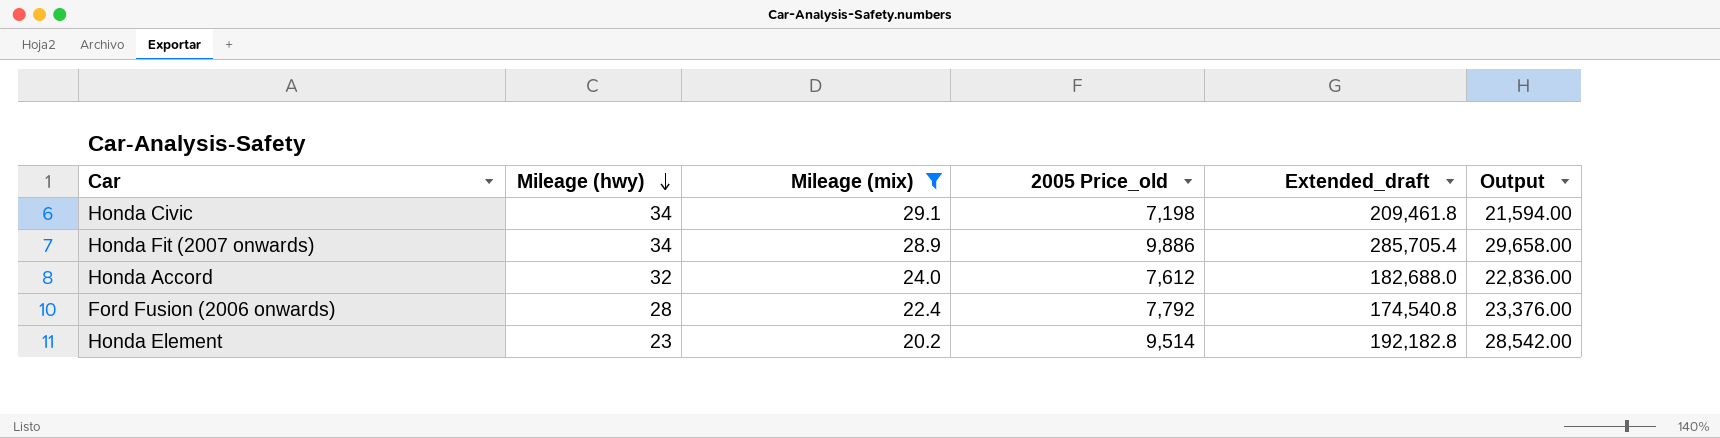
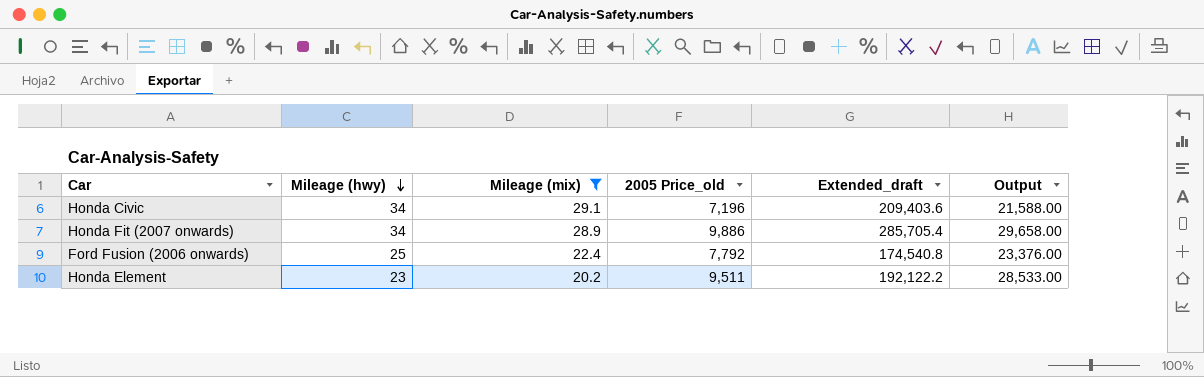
row Honda Accord: 32 | 24.0 | 7,612 | 182,688.0 | 22,836.00 -> none
Honda Civic | 2005 Price_old: 7,198 -> 7,196
Honda Civic | Extended_draft: 209,461.8 -> 209,403.6
Honda Civic | Output: 21,594.00 -> 21,588.00
Ford Fusion (2006 onwards) | Mileage (hwy): 28 -> 25
Honda Element | 2005 Price_old: 9,514 -> 9,511
Honda Element | Extended_draft: 192,182.8 -> 192,122.2
Honda Element | Output: 28,542.00 -> 28,533.00

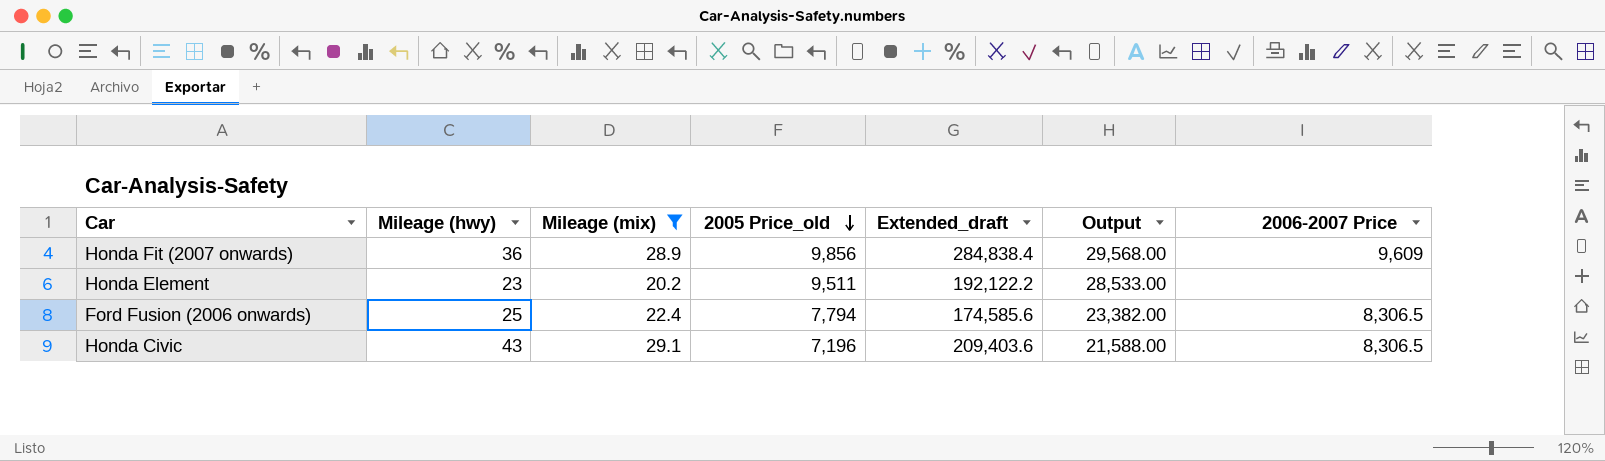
row order: Mileage (hwy) descending -> 2005 Price_old descending
column 2006-2007 Price | position: none -> 7
Honda Fit (2007 onwards) | Mileage (hwy): 34 -> 36
Honda Fit (2007 onwards) | 2005 Price_old: 9,886 -> 9,856
Honda Fit (2007 onwards) | Extended_draft: 285,705.4 -> 284,838.4
Honda Fit (2007 onwards) | Output: 29,658.00 -> 29,568.00
Ford Fusion (2006 onwards) | 2005 Price_old: 7,792 -> 7,794
Ford Fusion (2006 onwards) | Extended_draft: 174,540.8 -> 174,585.6
Ford Fusion (2006 onwards) | Output: 23,376.00 -> 23,382.00
Honda Civic | Mileage (hwy): 34 -> 43

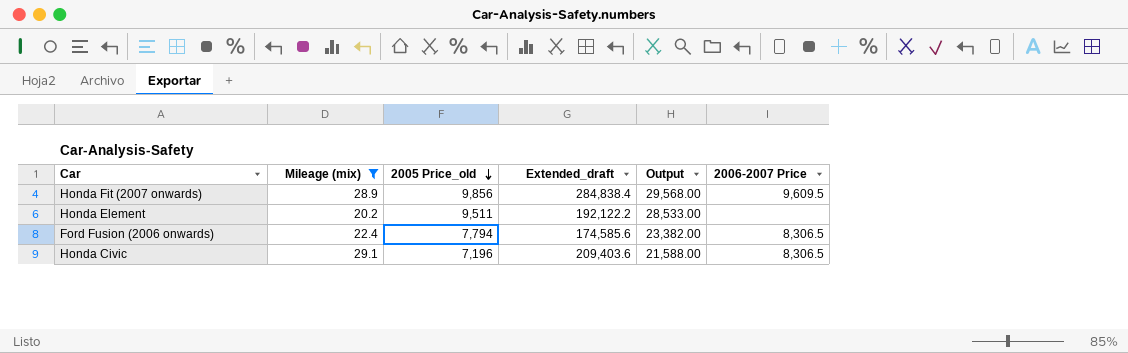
column Mileage (hwy) | position: 2 -> none
Honda Fit (2007 onwards) | 2006-2007 Price: 9,609 -> 9,609.5

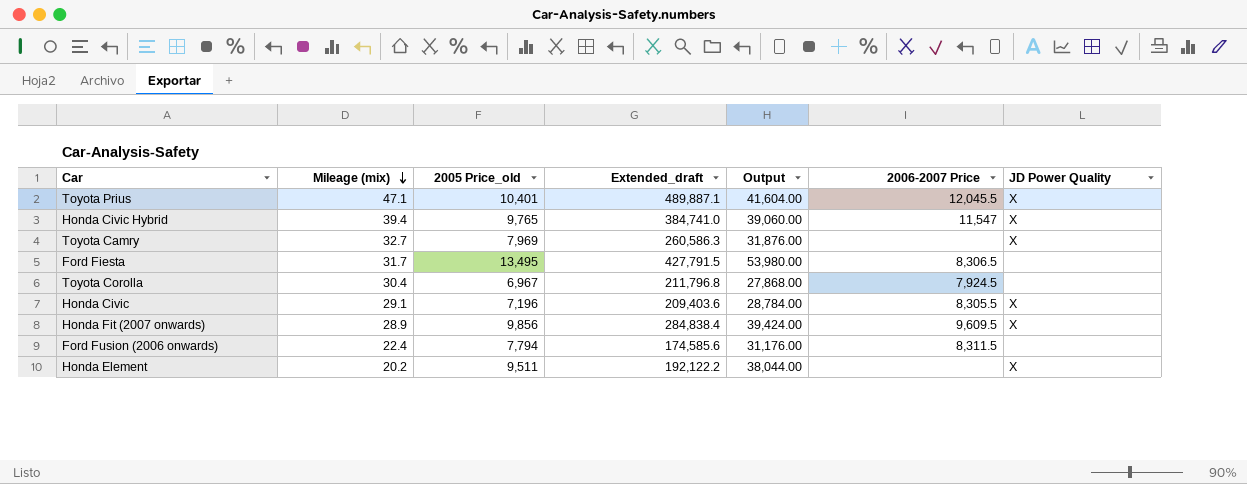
filter: Mileage (mix) <= 29.1 -> none
row order: 2005 Price_old descending -> Mileage (mix) descending
column Output | formula: [2005 Price_old] * 3 -> [2005 Price_old] * 4
column JD Power Quality | position: none -> 7
Honda Civic | 2006-2007 Price: 8,306.5 -> 8,305.5
Ford Fusion (2006 onwards) | 2006-2007 Price: 8,306.5 -> 8,311.5

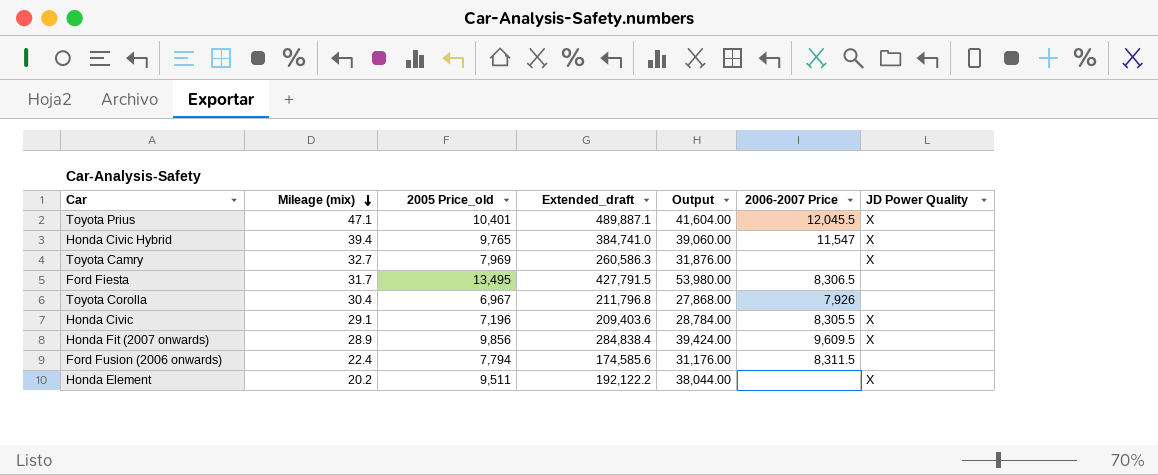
Toyota Corolla | 2006-2007 Price: 7,924.5 -> 7,926

